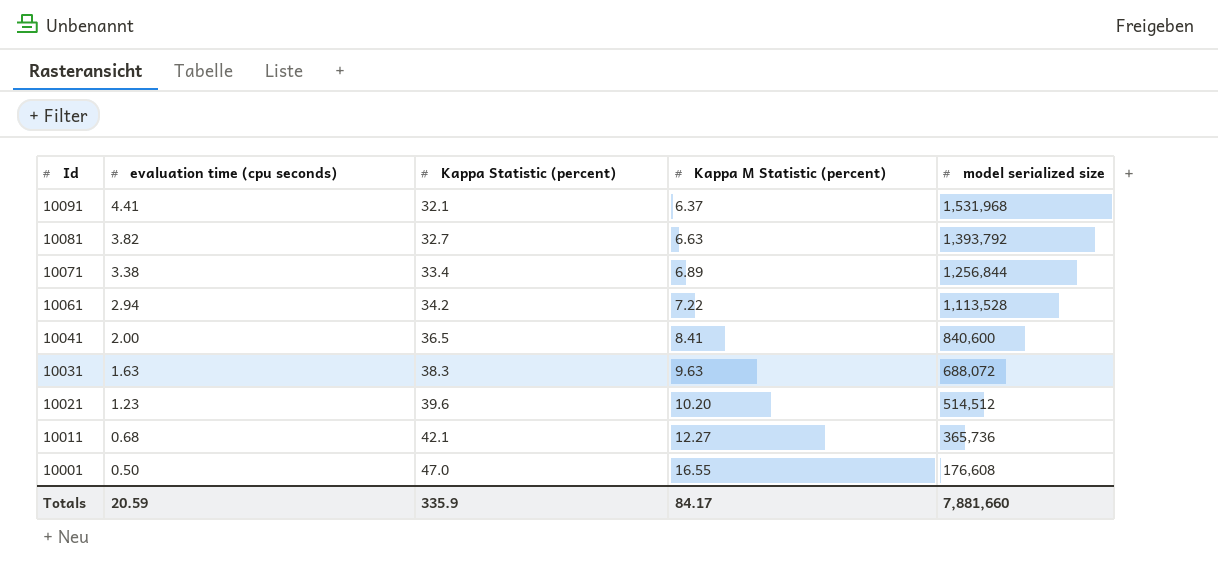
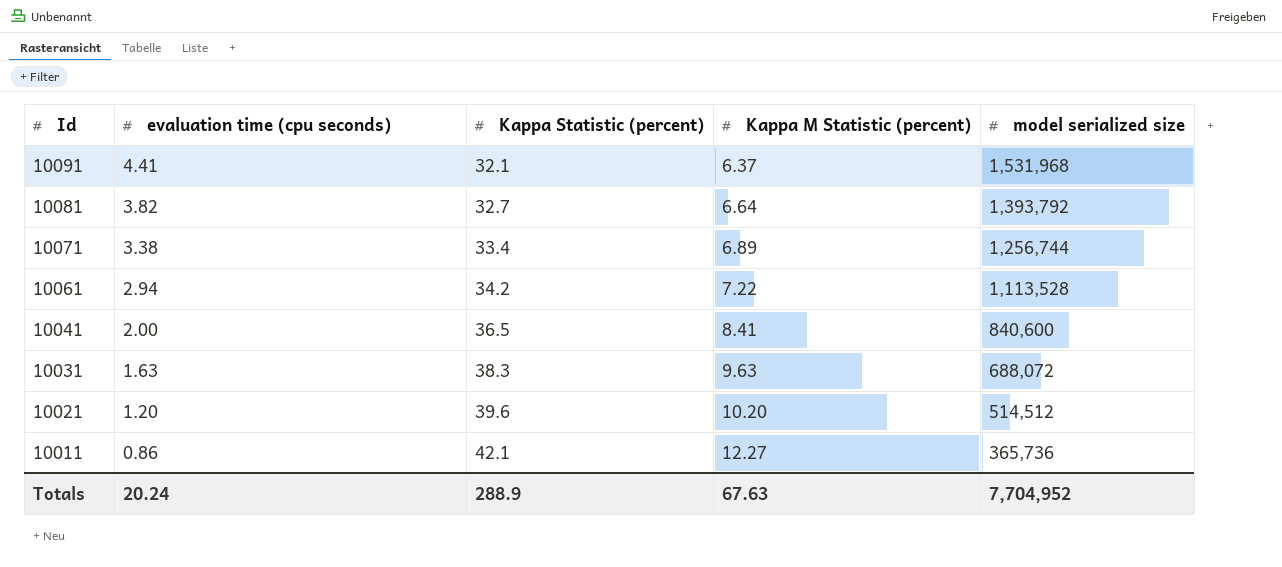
row 10001: 0.50 | 47.0 | 16.55 | 176,608 -> none
10081 | Kappa M Statistic (percent): 6.63 -> 6.64
10071 | model serialized size: 1,256,844 -> 1,256,744
10021 | evaluation time (cpu seconds): 1.23 -> 1.20
10011 | evaluation time (cpu seconds): 0.68 -> 0.86
Totals | evaluation time (cpu seconds): 20.59 -> 20.24
Totals | Kappa Statistic (percent): 335.9 -> 288.9
Totals | Kappa M Statistic (percent): 84.17 -> 67.63
Totals | model serialized size: 7,881,660 -> 7,704,952

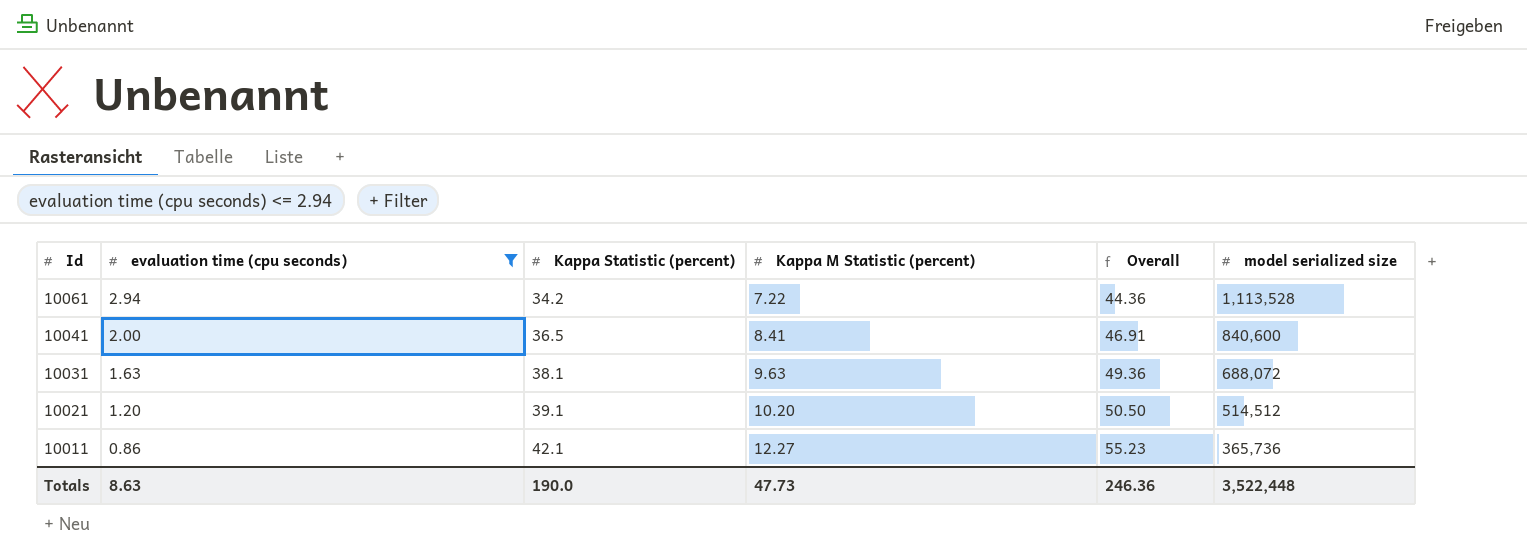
filter: none -> evaluation time (cpu seconds) <= 2.94
column Overall | formula: none -> [evaluation time (cpu seconds)] + [Kappa Statistic (percent)] + [Kappa M Statistic (percent)]
10031 | Kappa Statistic (percent): 38.3 -> 38.1
10021 | Kappa Statistic (percent): 39.6 -> 39.1
Totals | evaluation time (cpu seconds): 20.24 -> 8.63
Totals | Kappa Statistic (percent): 288.9 -> 190.0
Totals | Kappa M Statistic (percent): 67.63 -> 47.73
Totals | model serialized size: 7,704,952 -> 3,522,448

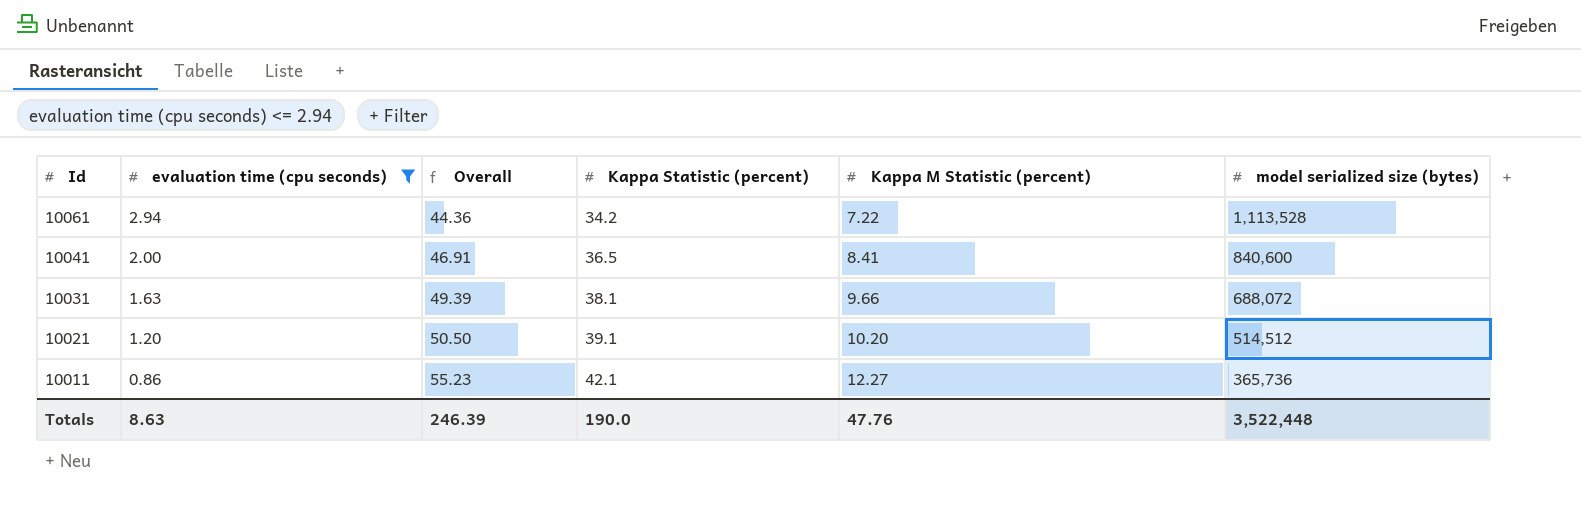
column Overall | position: 5 -> 3
column name: model serialized size -> model serialized size (bytes)
10031 | Overall: 49.36 -> 49.39
10031 | Kappa M Statistic (percent): 9.63 -> 9.66
Totals | Overall: 246.36 -> 246.39
Totals | Kappa M Statistic (percent): 47.73 -> 47.76

